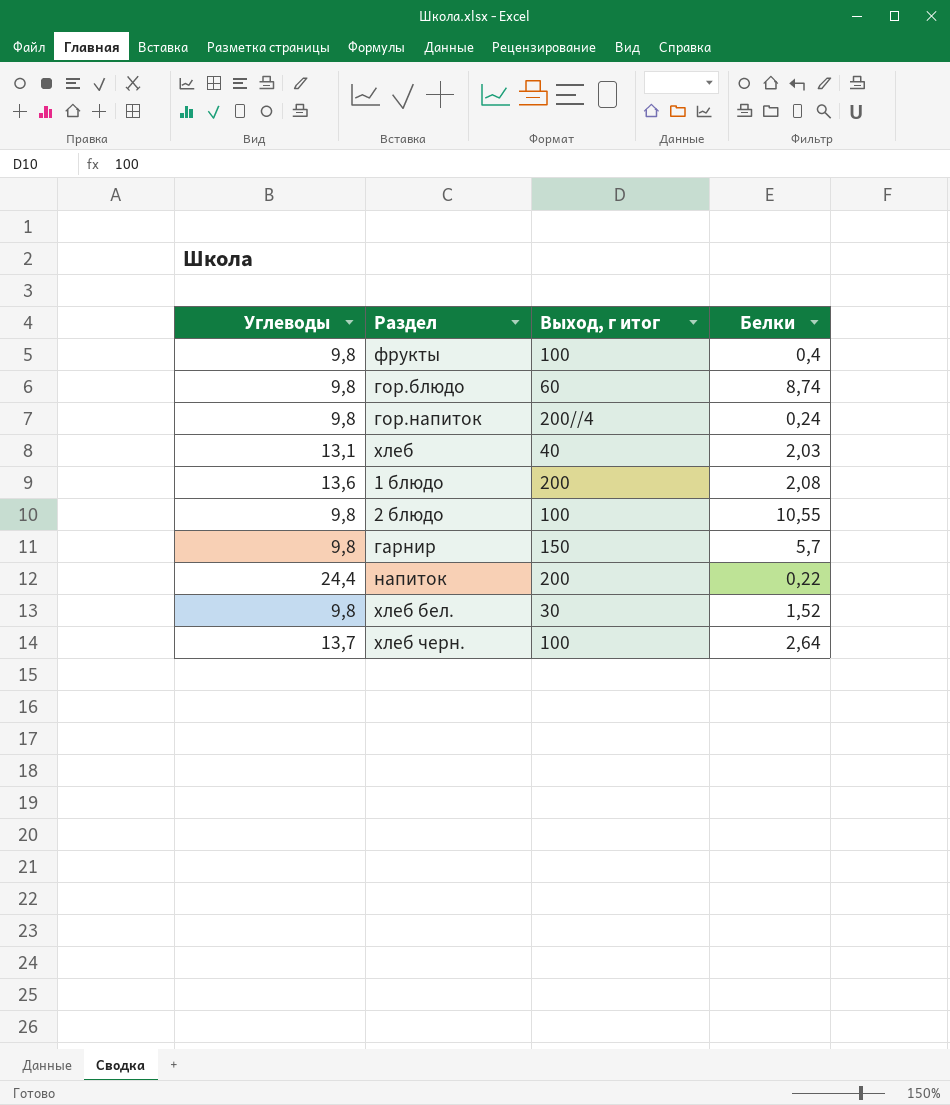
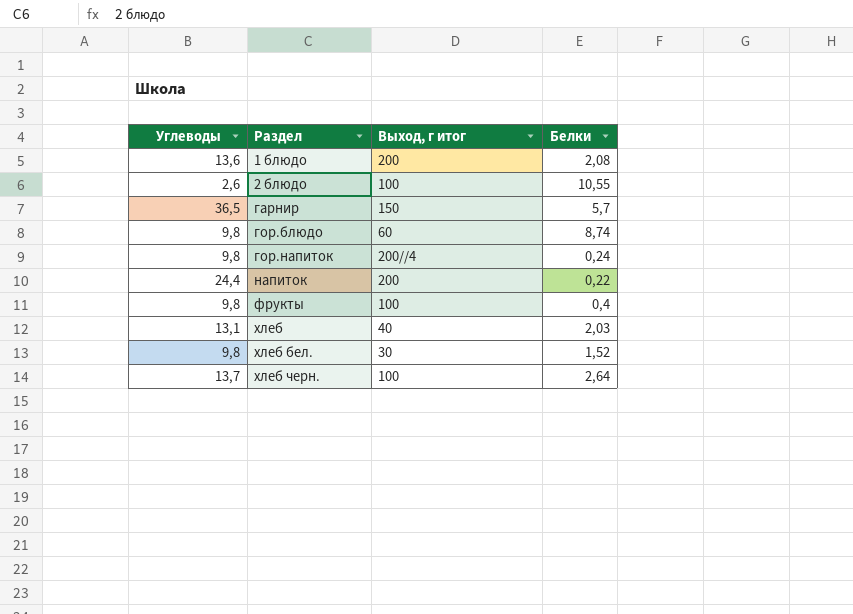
row order: none -> Раздел ascending
2 блюдо | Углеводы: 9,8 -> 2,6
гарнир | Углеводы: 9,8 -> 36,5

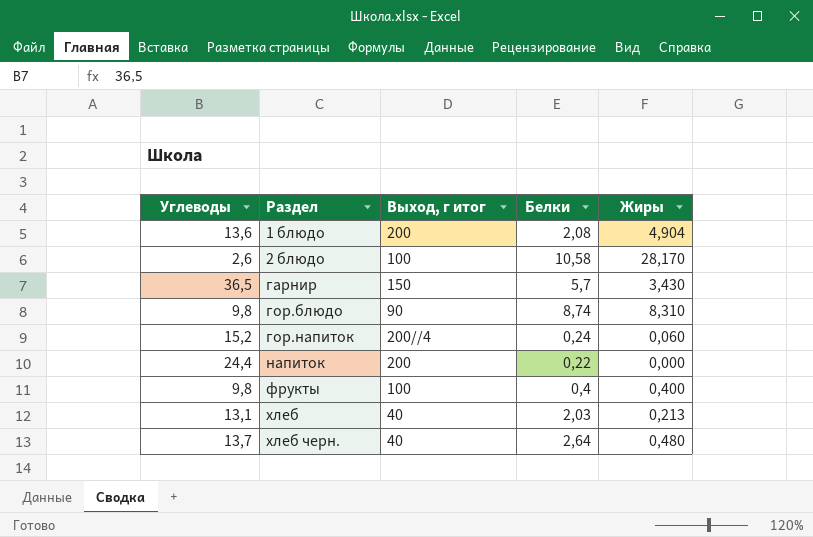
column Жиры | position: none -> 5
row хлеб бел.: 9,8 | 30 | 1,52 -> none
2 блюдо | Белки: 10,55 -> 10,58
гор.блюдо | Выход, г итог: 60 -> 90
гор.напиток | Углеводы: 9,8 -> 15,2
хлеб черн. | Выход, г итог: 100 -> 40

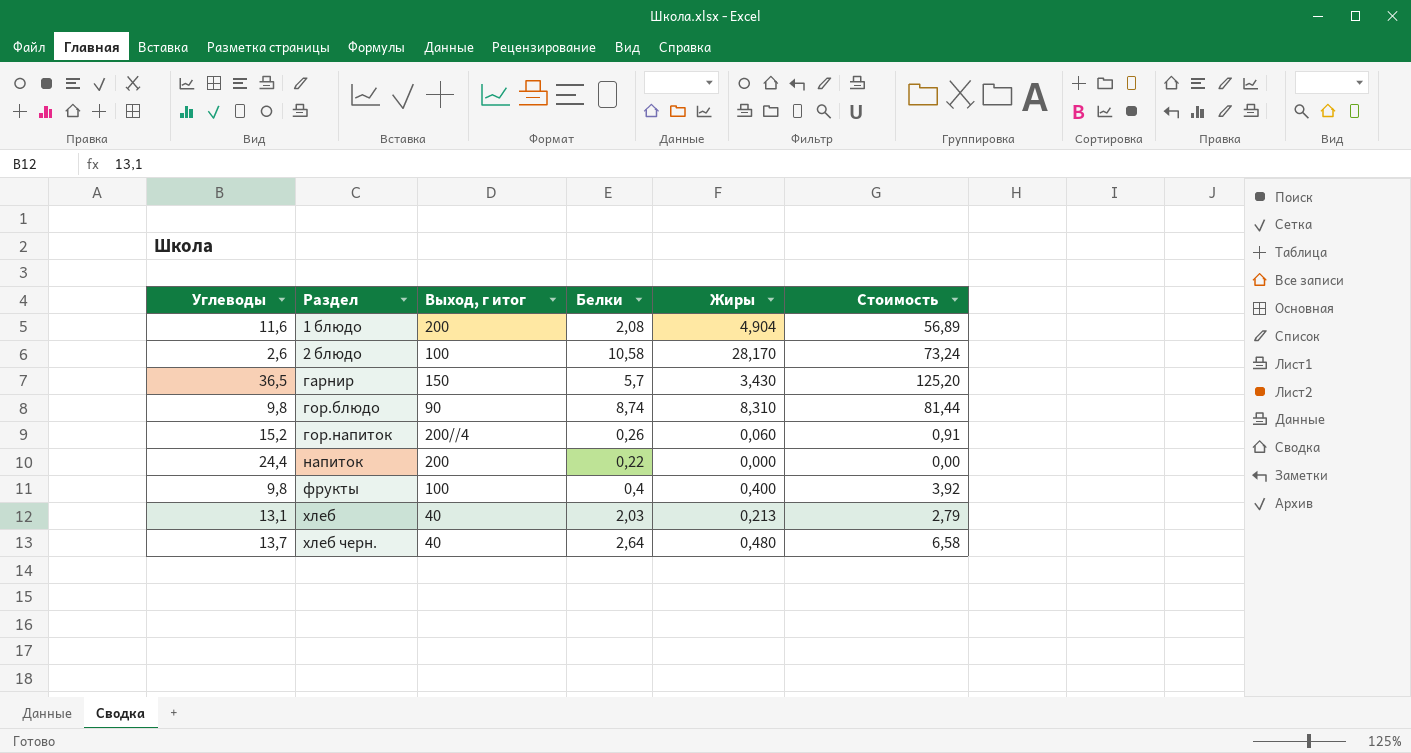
column Стоимость | formula: none -> [Углеводы] * [Жиры]
1 блюдо | Углеводы: 13,6 -> 11,6
гор.напиток | Белки: 0,24 -> 0,26

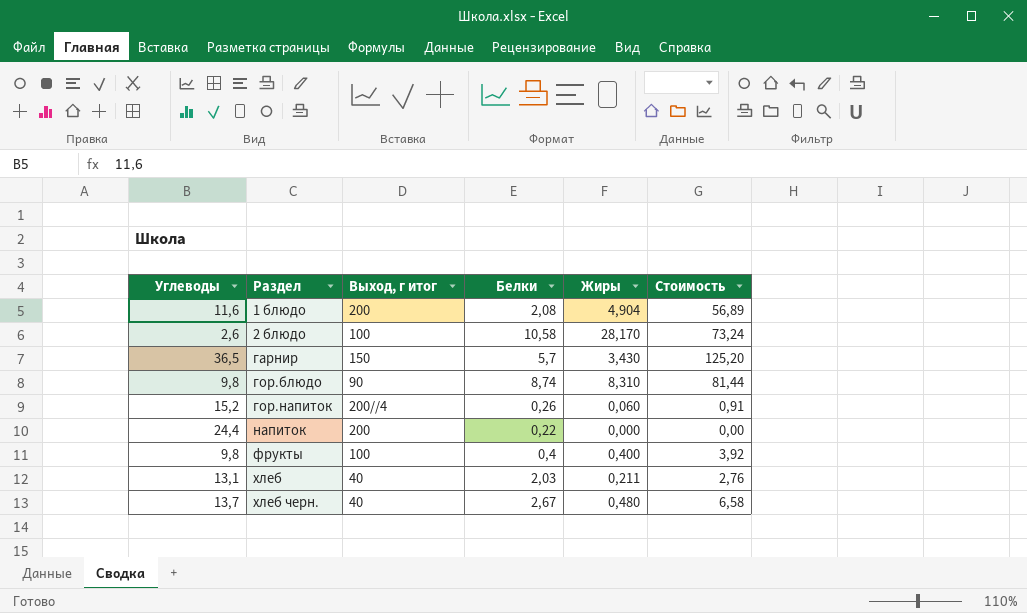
хлеб | Жиры: 0,213 -> 0,211
хлеб | Стоимость: 2,79 -> 2,76
хлеб черн. | Белки: 2,64 -> 2,67

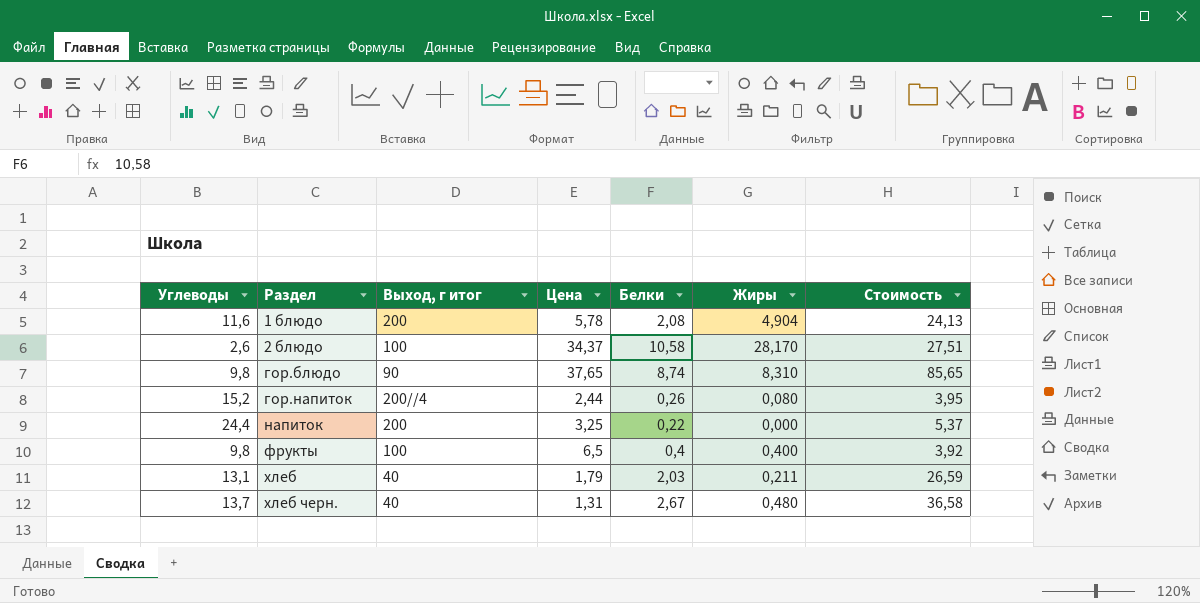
column Цена | position: none -> 4
column Стоимость | formula: [Углеводы] * [Жиры] -> [Углеводы] * [Белки]
row гарнир: 36,5 | 150 | 5,7 | 3,430 | 125,20 -> none
гор.напиток | Жиры: 0,060 -> 0,080

